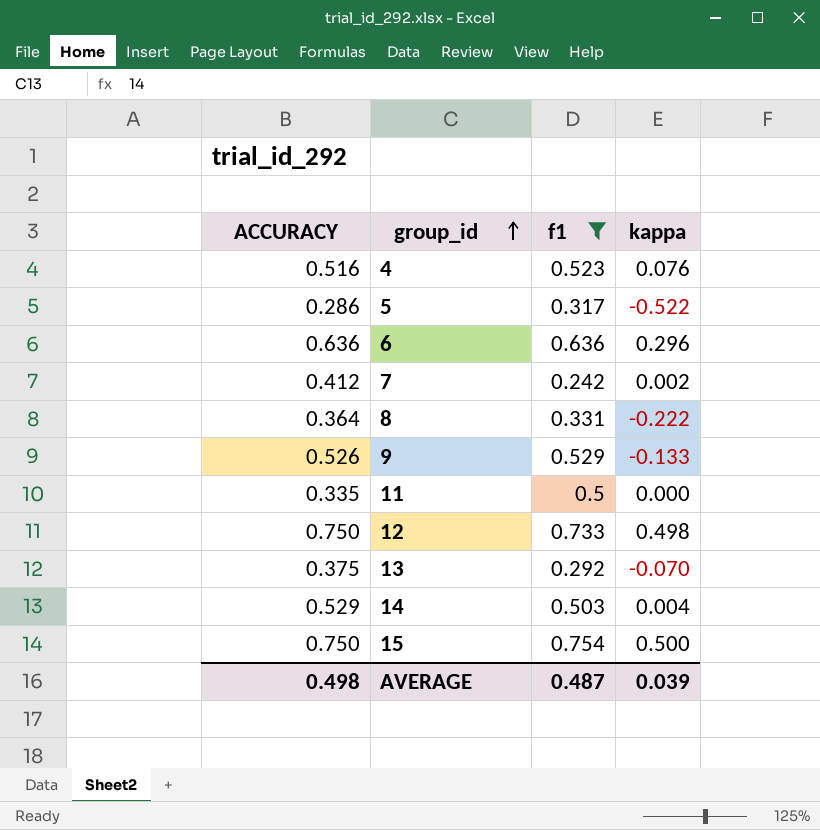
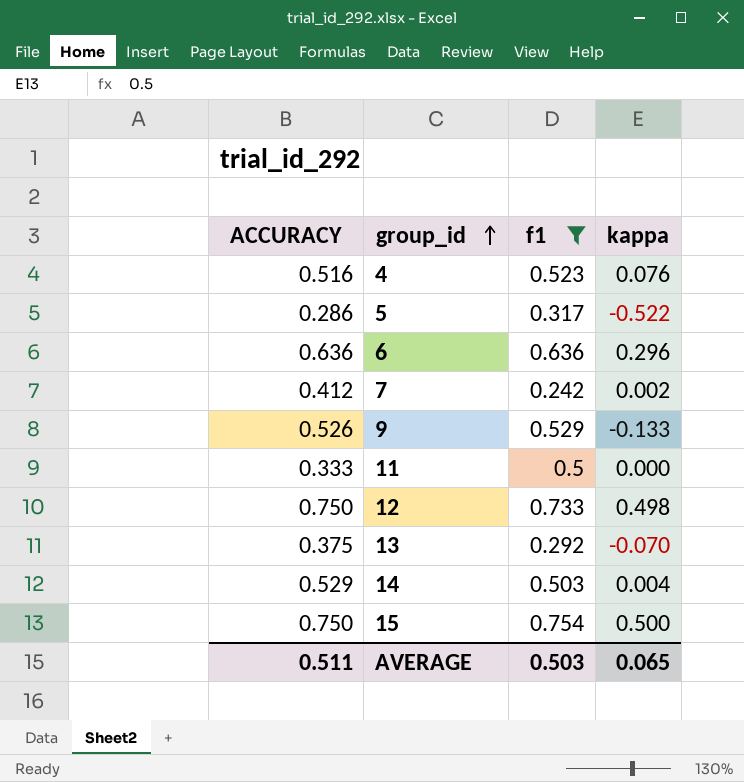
row 8: 0.364 | 0.331 | -0.222 -> none
11 | ACCURACY: 0.335 -> 0.333
AVERAGE | ACCURACY: 0.498 -> 0.511
AVERAGE | f1: 0.487 -> 0.503
AVERAGE | kappa: 0.039 -> 0.065

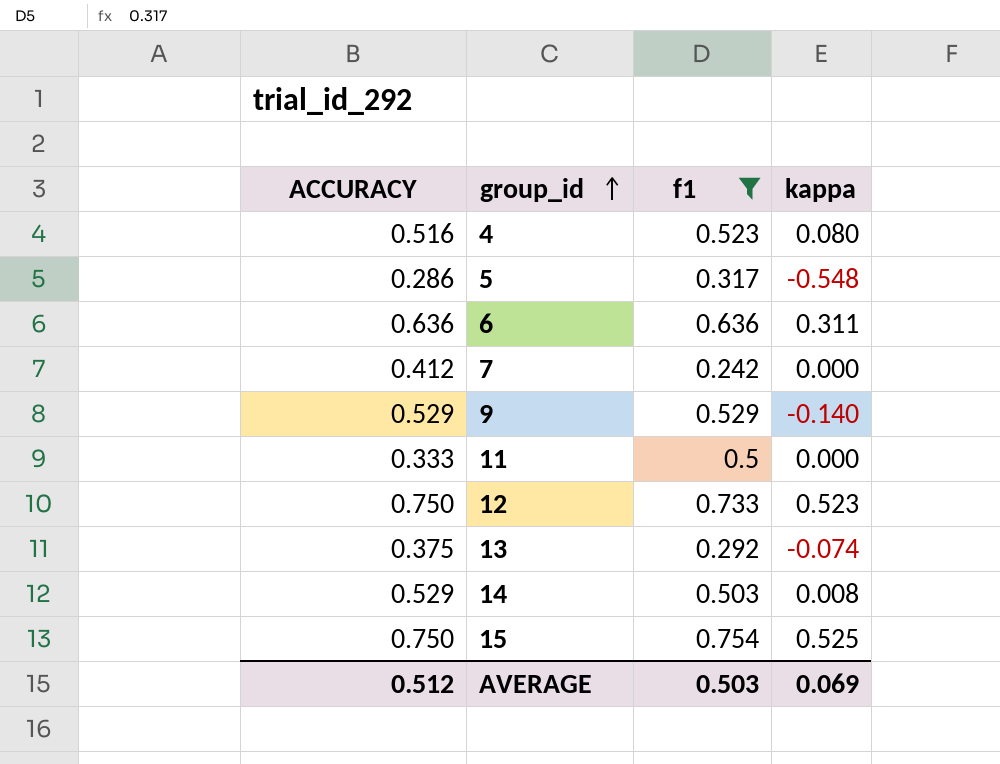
4 | kappa: 0.076 -> 0.080
5 | kappa: -0.522 -> -0.548
6 | kappa: 0.296 -> 0.311
7 | kappa: 0.002 -> 0.000
9 | ACCURACY: 0.526 -> 0.529
9 | kappa: -0.133 -> -0.140
12 | kappa: 0.498 -> 0.523
13 | kappa: -0.070 -> -0.074
14 | kappa: 0.004 -> 0.008
15 | kappa: 0.500 -> 0.525
AVERAGE | ACCURACY: 0.511 -> 0.512
AVERAGE | kappa: 0.065 -> 0.069

